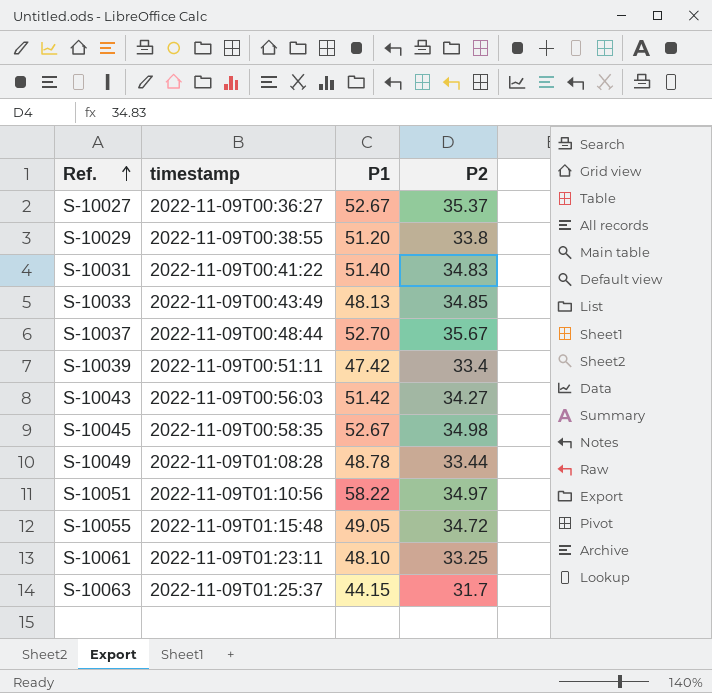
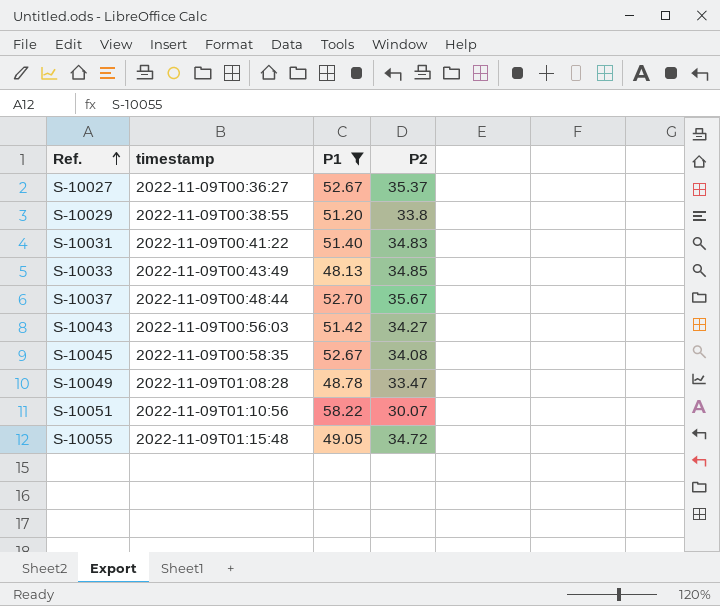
filter: none -> P1 >= 48.13
S-10045 | P2: 34.98 -> 34.08
S-10049 | P2: 33.44 -> 33.47
S-10051 | P2: 34.97 -> 30.07

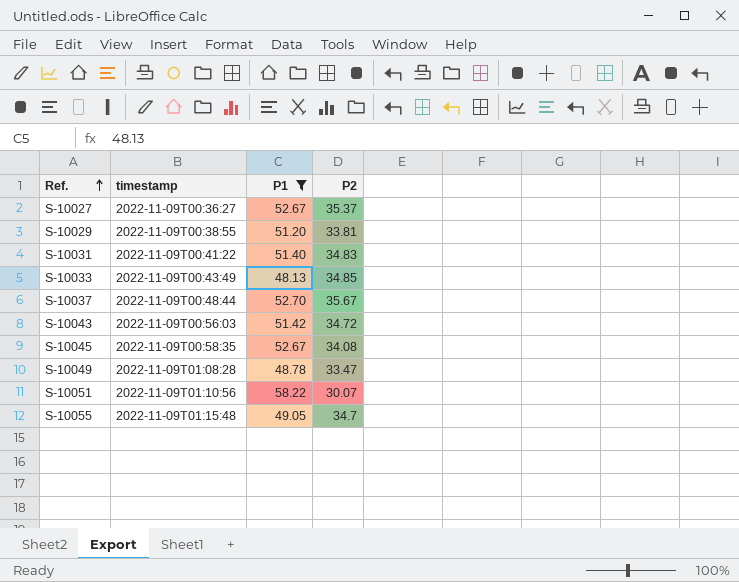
S-10029 | P2: 33.8 -> 33.81
S-10043 | P2: 34.27 -> 34.72
S-10055 | P2: 34.72 -> 34.7

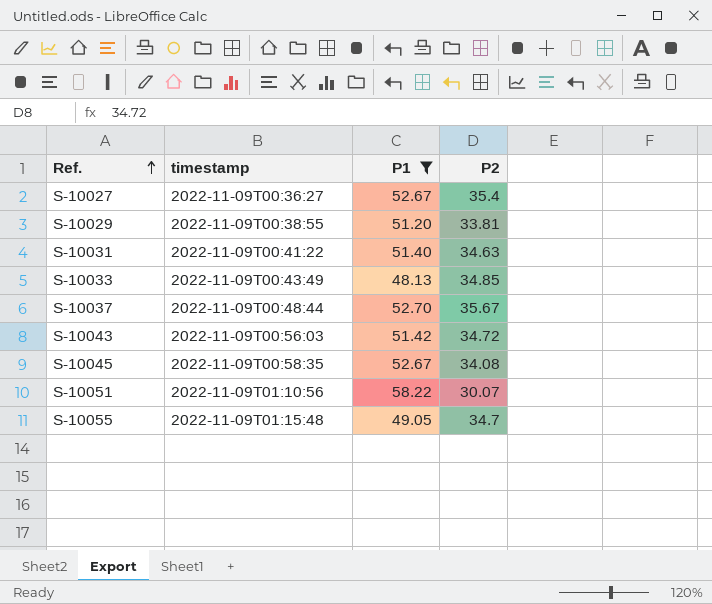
row S-10049: 2022-11-09T01:08:28 | 48.78 | 33.47 -> none
S-10027 | P2: 35.37 -> 35.4
S-10031 | P2: 34.83 -> 34.63

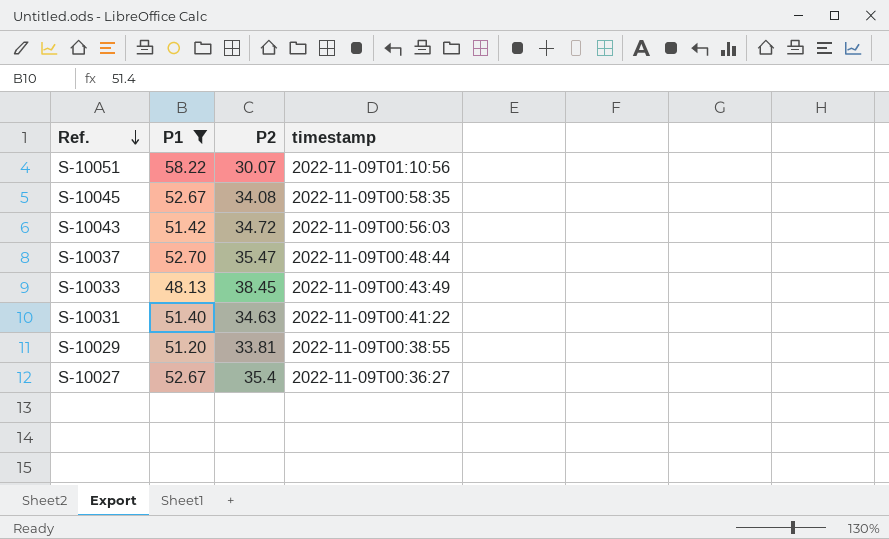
row order: Ref. ascending -> Ref. descending
column timestamp | position: 2 -> 4
row S-10055: 2022-11-09T01:15:48 | 49.05 | 34.7 -> none
S-10037 | P2: 35.67 -> 35.47
S-10033 | P2: 34.85 -> 38.45

